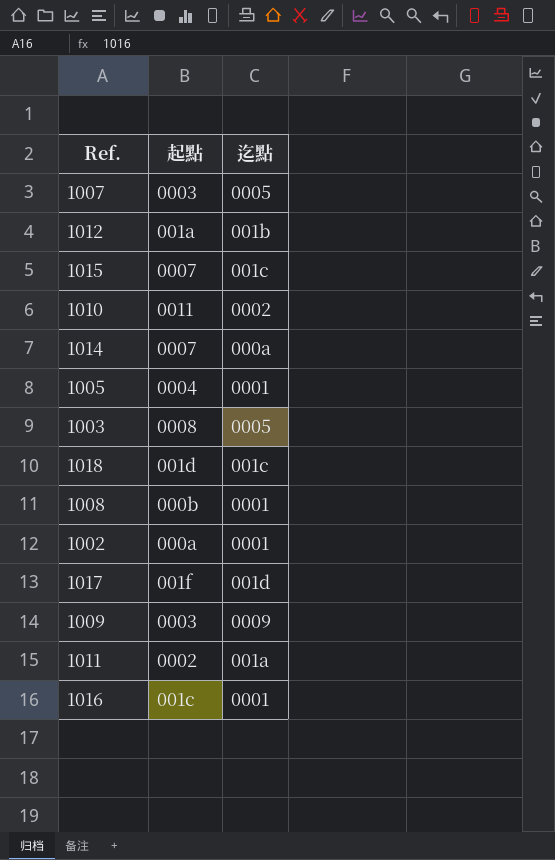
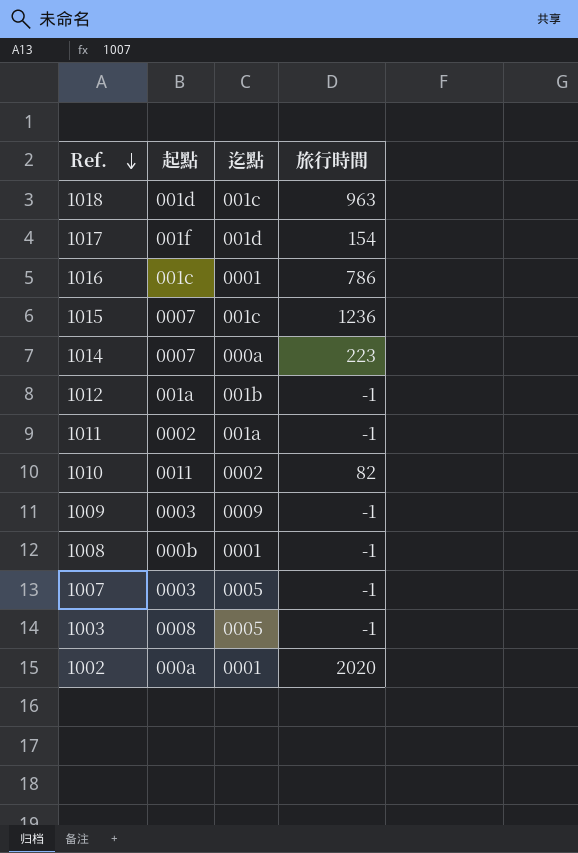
row order: none -> Ref. descending
column 旅行時間 | position: none -> 4
row 1005: 0004 | 0001 -> none

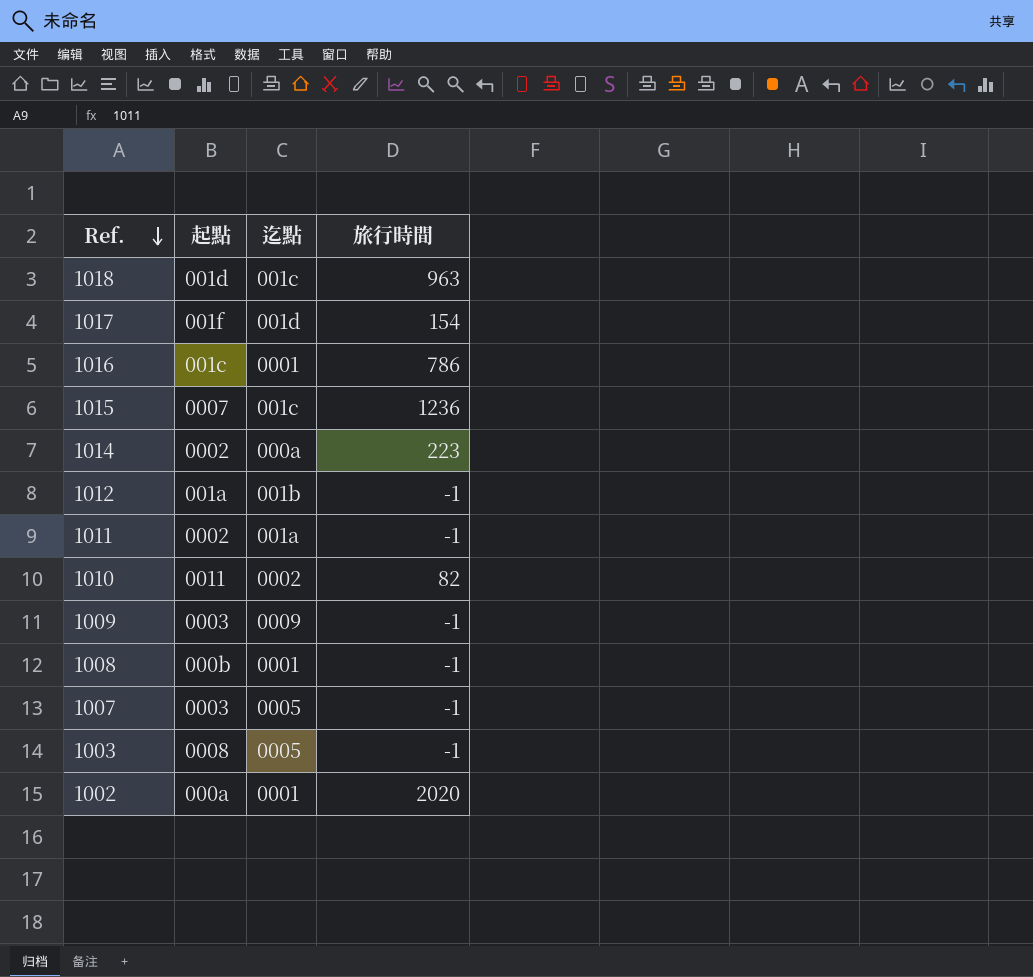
1014 | 起點: 0007 -> 0002

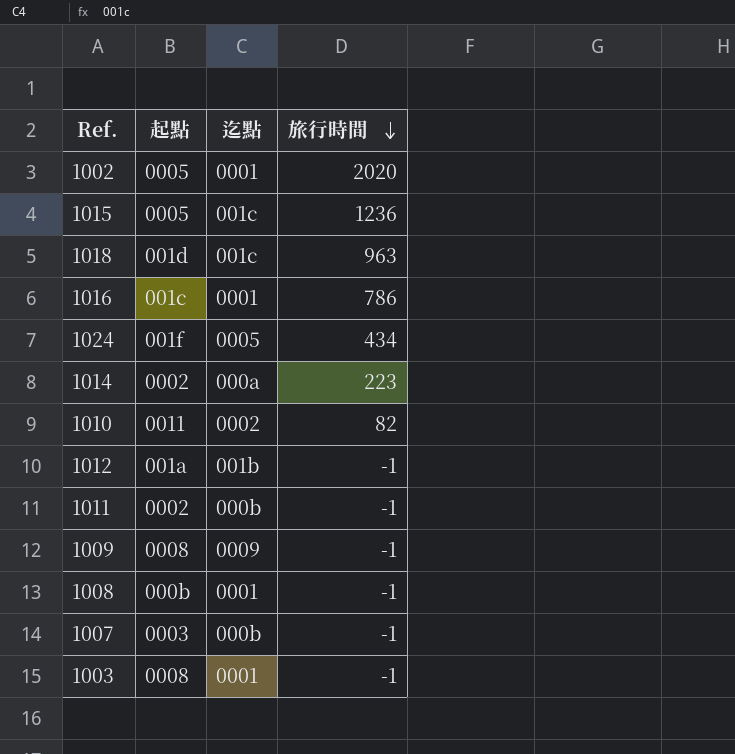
row order: Ref. descending -> 旅行時間 descending
row 1017: 001f | 001d | 154 -> none
1002 | 起點: 000a -> 0005
1015 | 起點: 0007 -> 0005
row 1024: none -> 001f | 0005 | 434
1011 | 迄點: 001a -> 000b
1009 | 起點: 0003 -> 0008
1007 | 迄點: 0005 -> 000b
1003 | 迄點: 0005 -> 0001

